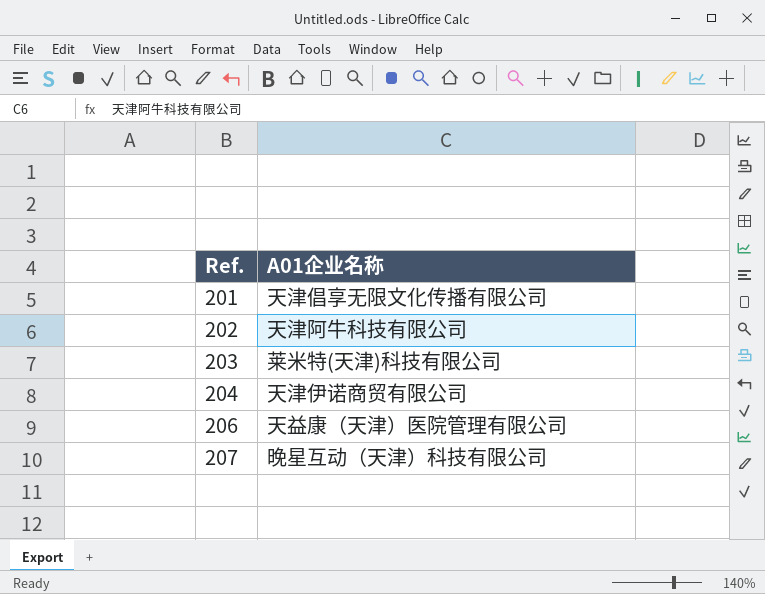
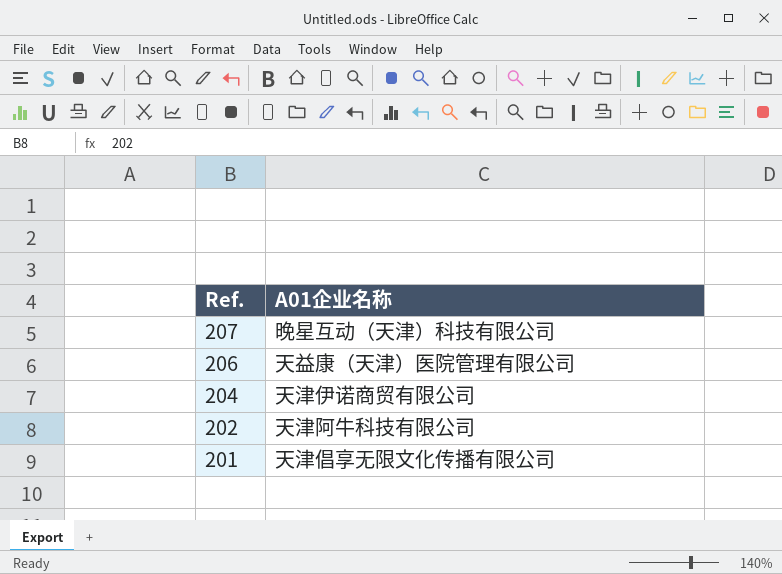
row order: Ref. ascending -> Ref. descending
row 203: 莱米特(天津)科技有限公司 -> none

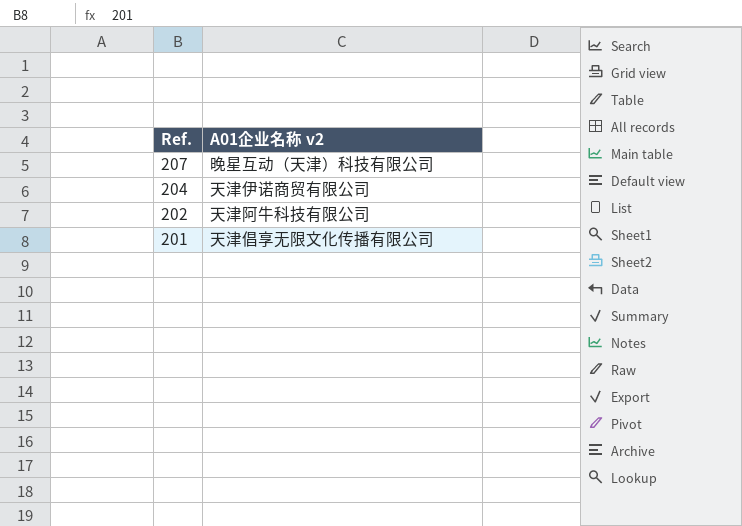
column name: A01企业名称 -> A01企业名称 v2
row 206: 天益康（天津）医院管理有限公司 -> none

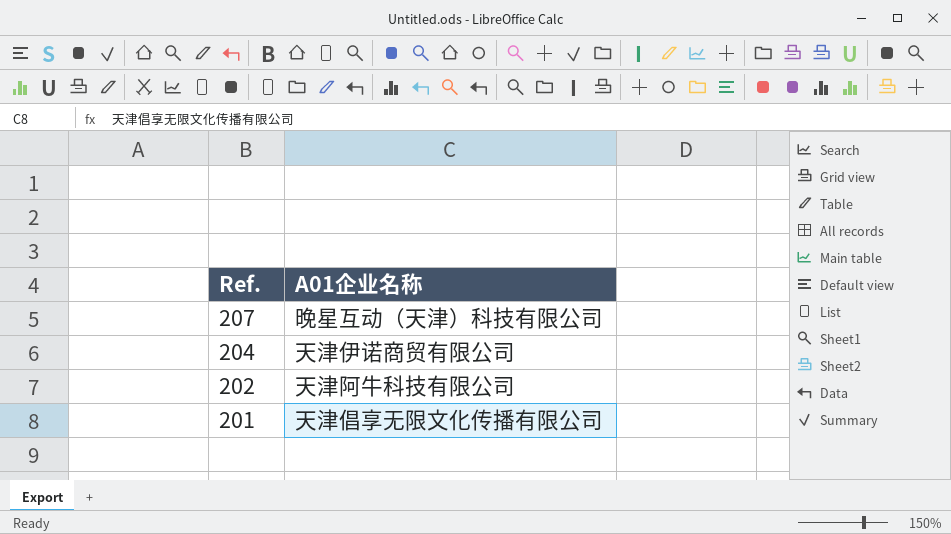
column name: A01企业名称 v2 -> A01企业名称

